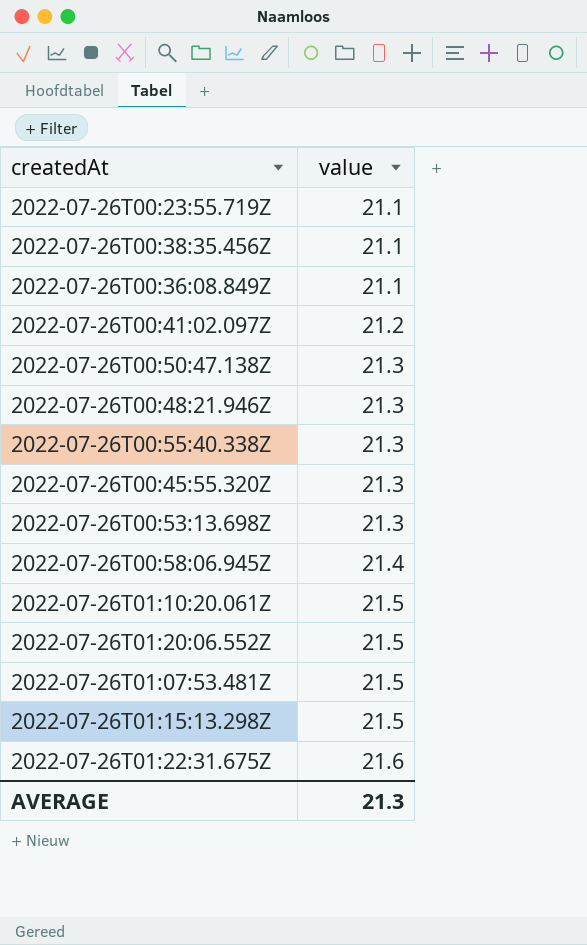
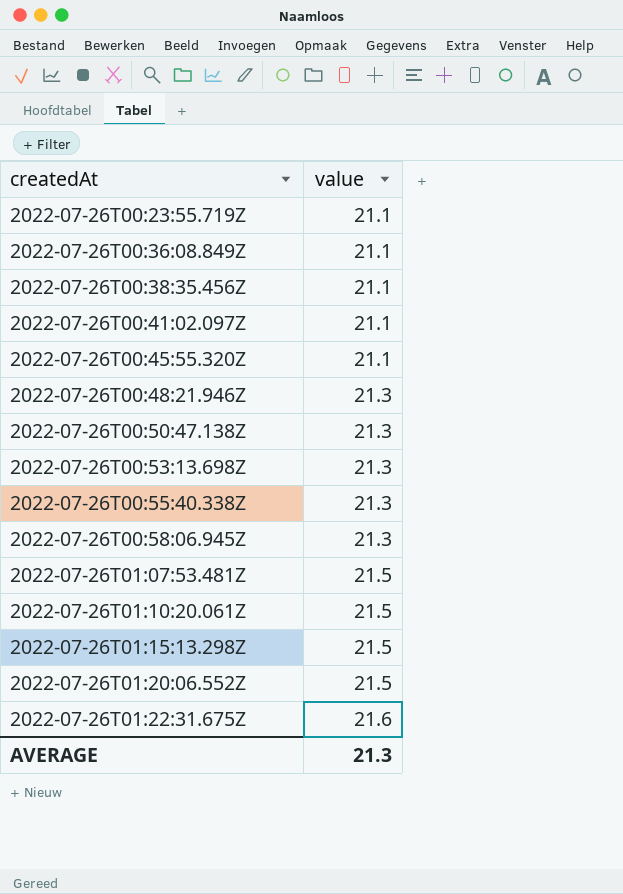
row order: value ascending -> createdAt ascending
2022-07-26T00:41:02.097Z | value: 21.2 -> 21.1
2022-07-26T00:45:55.320Z | value: 21.3 -> 21.1
2022-07-26T00:58:06.945Z | value: 21.4 -> 21.3

